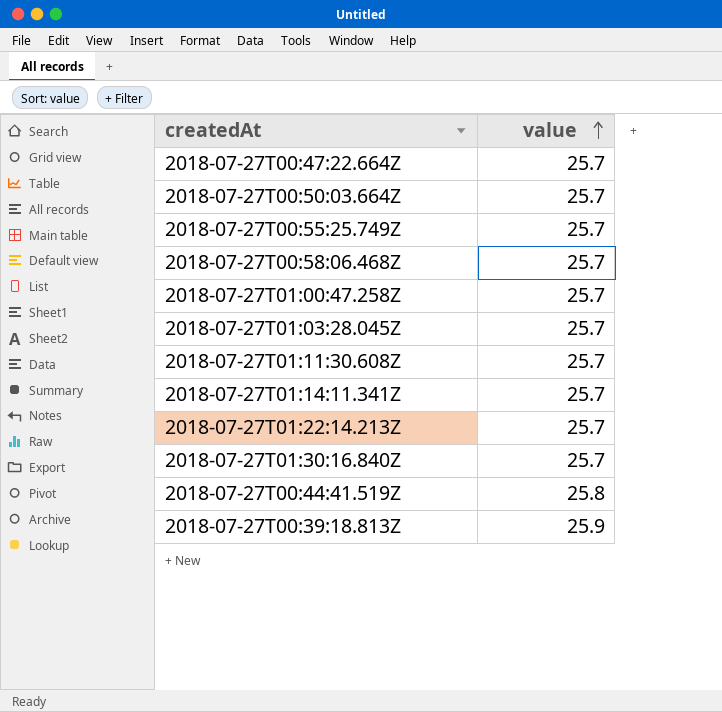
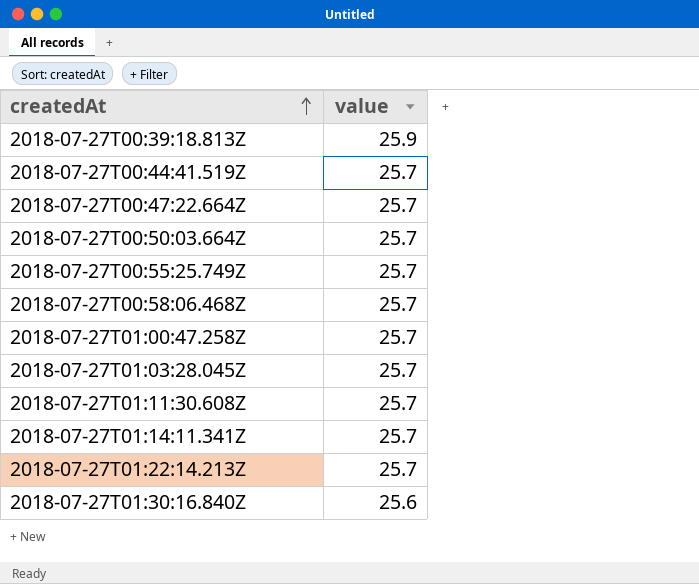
row order: value ascending -> createdAt ascending
2018-07-27T00:44:41.519Z | value: 25.8 -> 25.7
2018-07-27T01:30:16.840Z | value: 25.7 -> 25.6

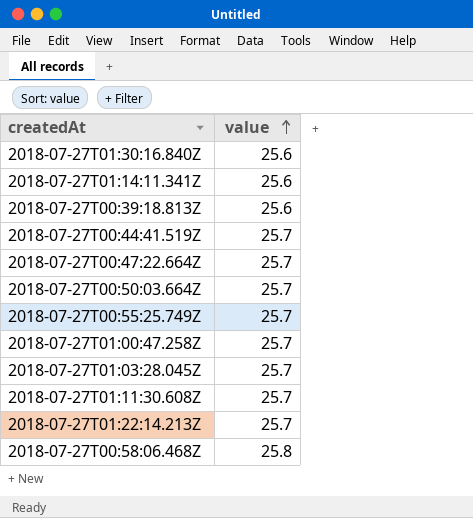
row order: createdAt ascending -> value ascending
2018-07-27T01:14:11.341Z | value: 25.7 -> 25.6
2018-07-27T00:39:18.813Z | value: 25.9 -> 25.6
2018-07-27T00:58:06.468Z | value: 25.7 -> 25.8

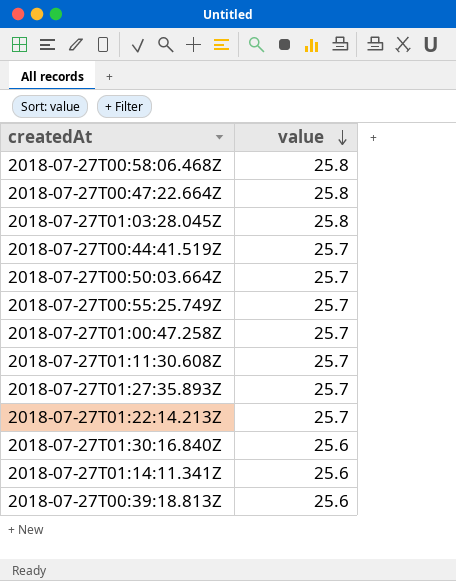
row order: value ascending -> value descending
2018-07-27T00:47:22.664Z | value: 25.7 -> 25.8
2018-07-27T01:03:28.045Z | value: 25.7 -> 25.8
row 2018-07-27T01:27:35.893Z: none -> 25.7

